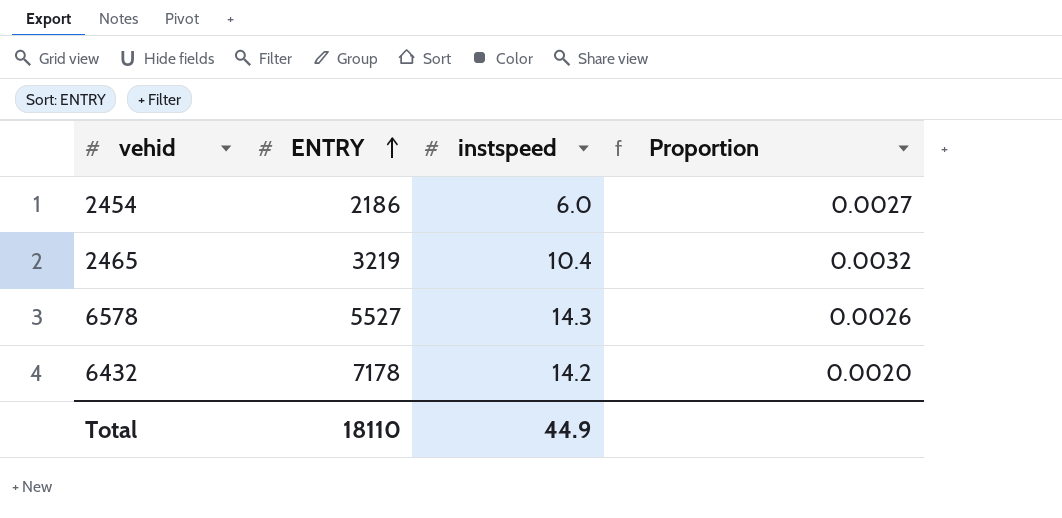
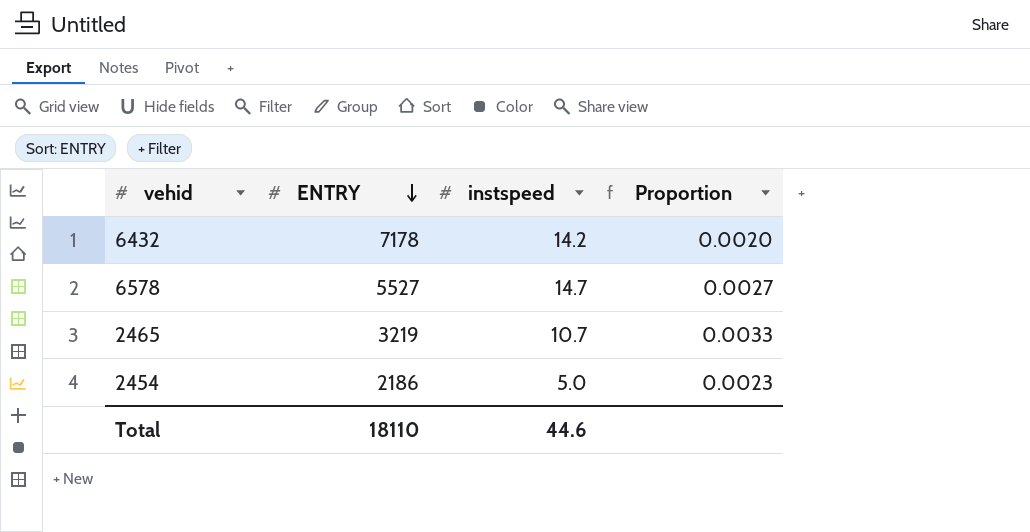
row order: ENTRY ascending -> ENTRY descending
6578 | instspeed: 14.3 -> 14.7
6578 | Proportion: 0.0026 -> 0.0027
2465 | instspeed: 10.4 -> 10.7
2465 | Proportion: 0.0032 -> 0.0033
2454 | instspeed: 6.0 -> 5.0
2454 | Proportion: 0.0027 -> 0.0023
Total | instspeed: 44.9 -> 44.6

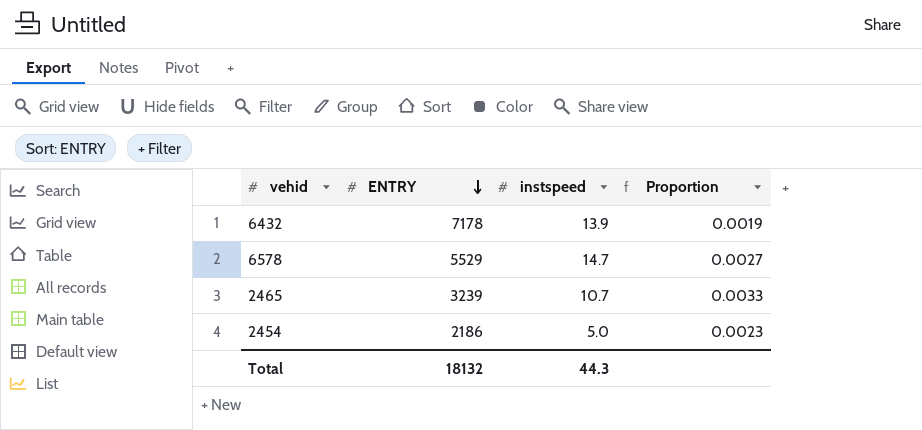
6432 | instspeed: 14.2 -> 13.9
6432 | Proportion: 0.0020 -> 0.0019
6578 | ENTRY: 5527 -> 5529
2465 | ENTRY: 3219 -> 3239
Total | ENTRY: 18110 -> 18132
Total | instspeed: 44.6 -> 44.3

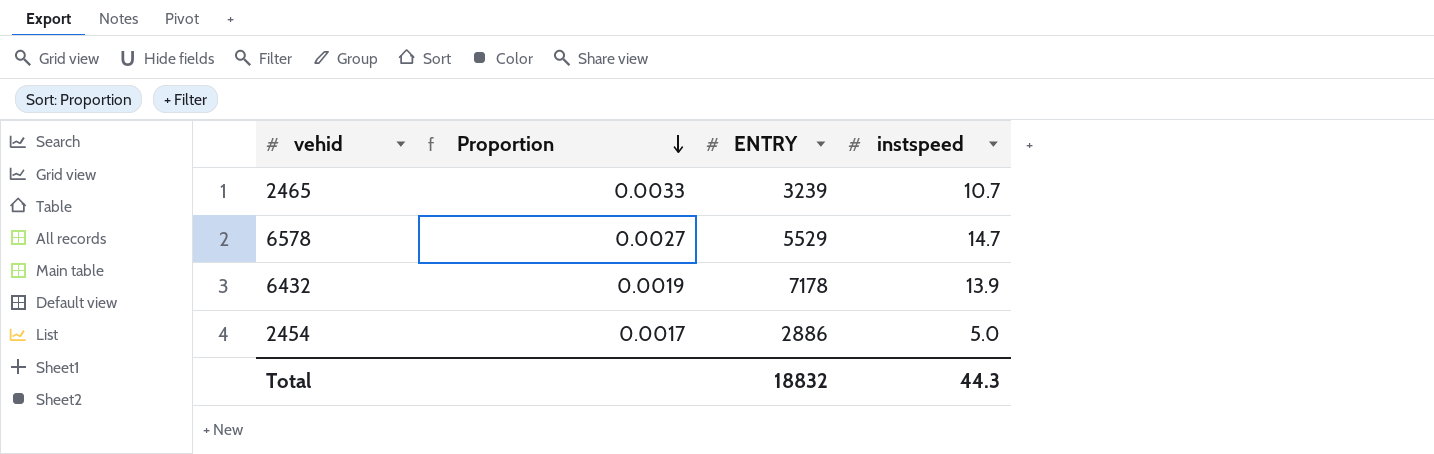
row order: ENTRY descending -> Proportion descending
column Proportion | position: 4 -> 2
2454 | Proportion: 0.0023 -> 0.0017
2454 | ENTRY: 2186 -> 2886
Total | ENTRY: 18132 -> 18832

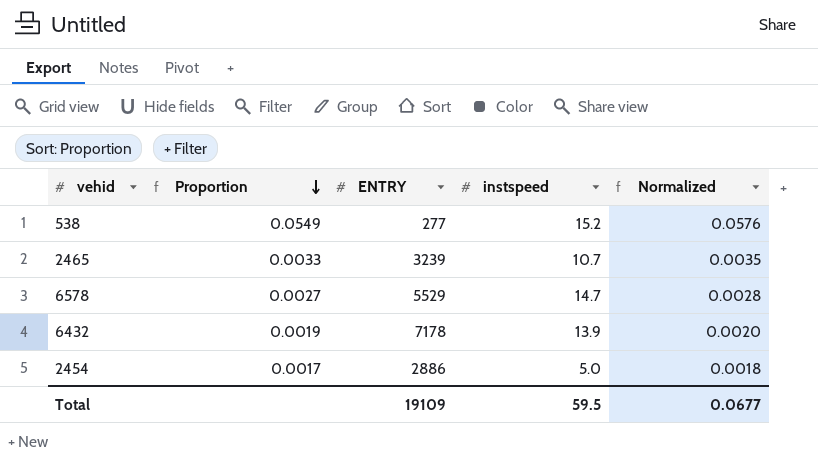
column Normalized | formula: none -> [Proportion] * 1.05
row 538: none -> 0.0549 | 277 | 15.2 | 0.0576
Total | ENTRY: 18832 -> 19109
Total | instspeed: 44.3 -> 59.5

